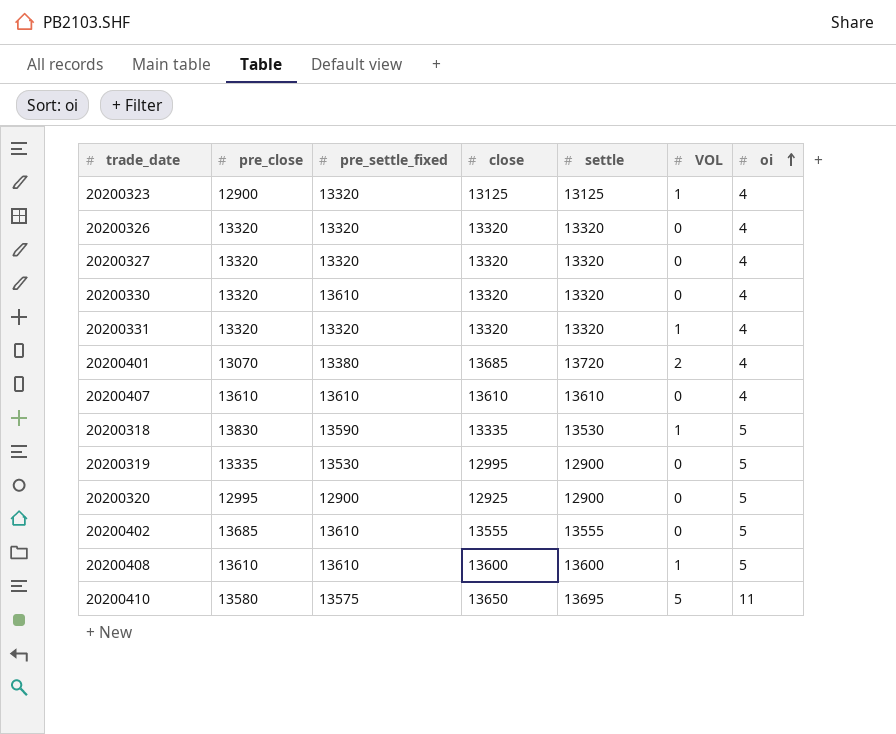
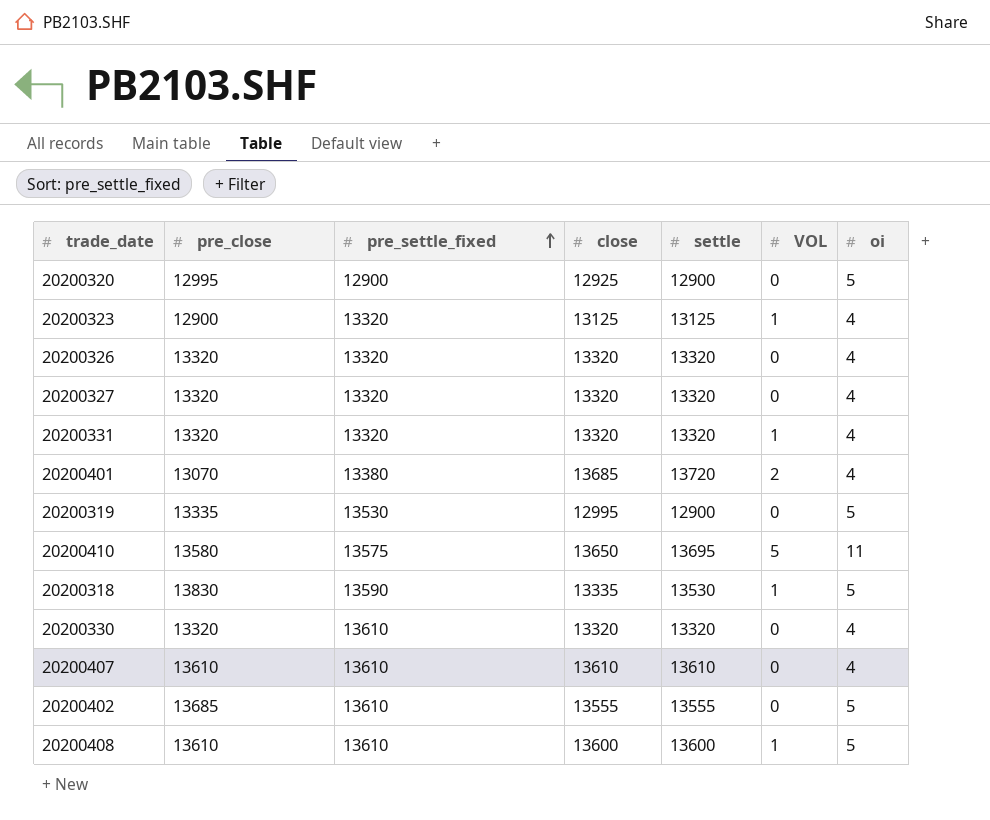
row order: oi ascending -> pre_settle_fixed ascending

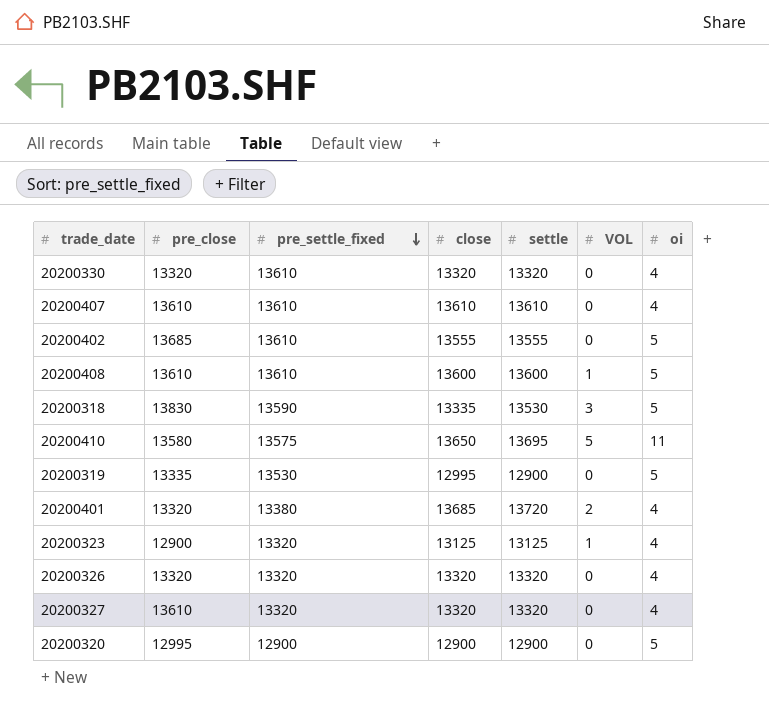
row order: pre_settle_fixed ascending -> pre_settle_fixed descending
row 20200331: 13320 | 13320 | 13320 | 13320 | 1 | 4 -> none
20200318 | VOL: 1 -> 3
20200401 | pre_close: 13070 -> 13320
20200327 | pre_close: 13320 -> 13610
20200320 | close: 12925 -> 12900

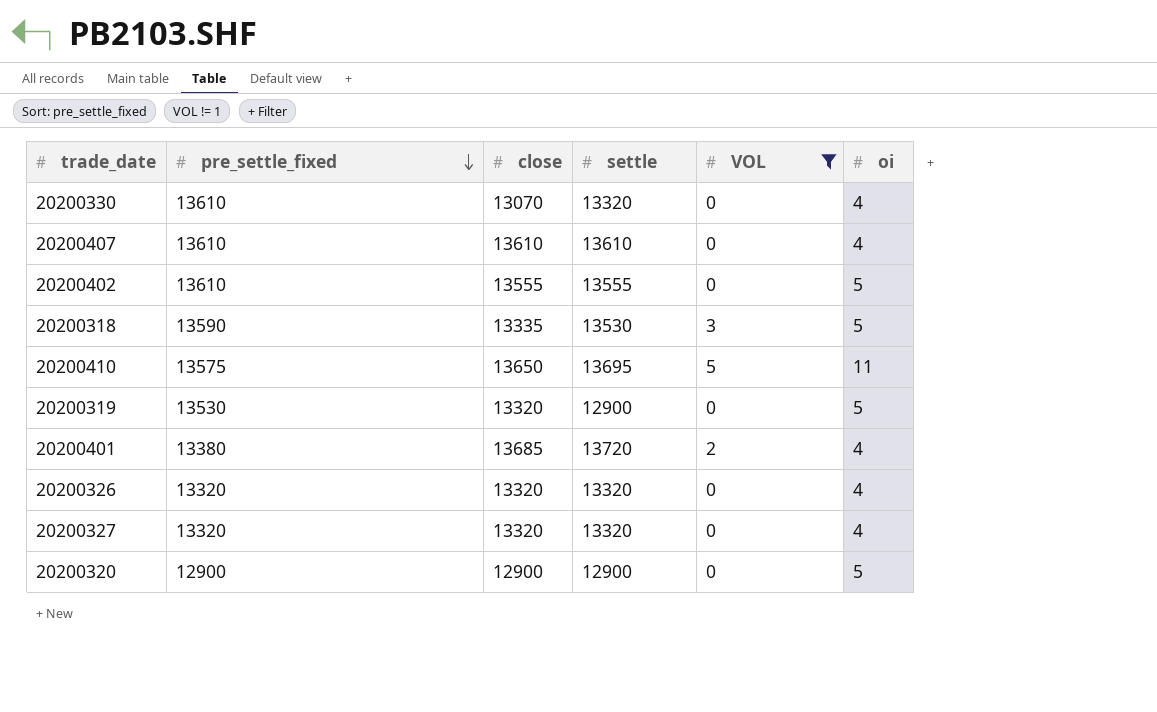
filter: none -> VOL != 1
column pre_close | position: 2 -> none
20200330 | close: 13320 -> 13070
20200319 | close: 12995 -> 13320

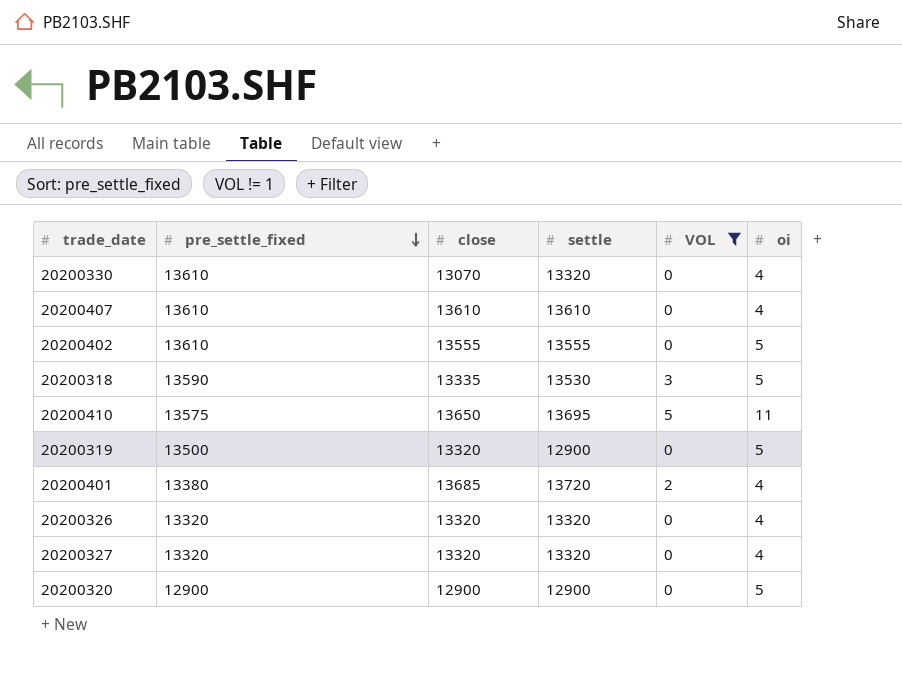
20200319 | pre_settle_fixed: 13530 -> 13500

